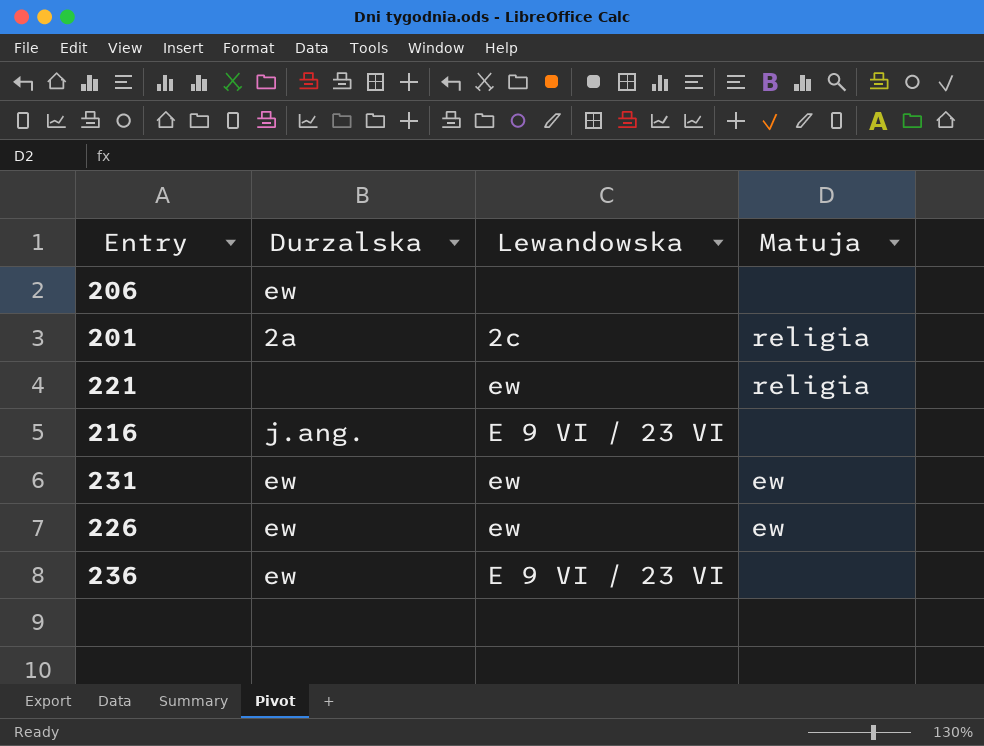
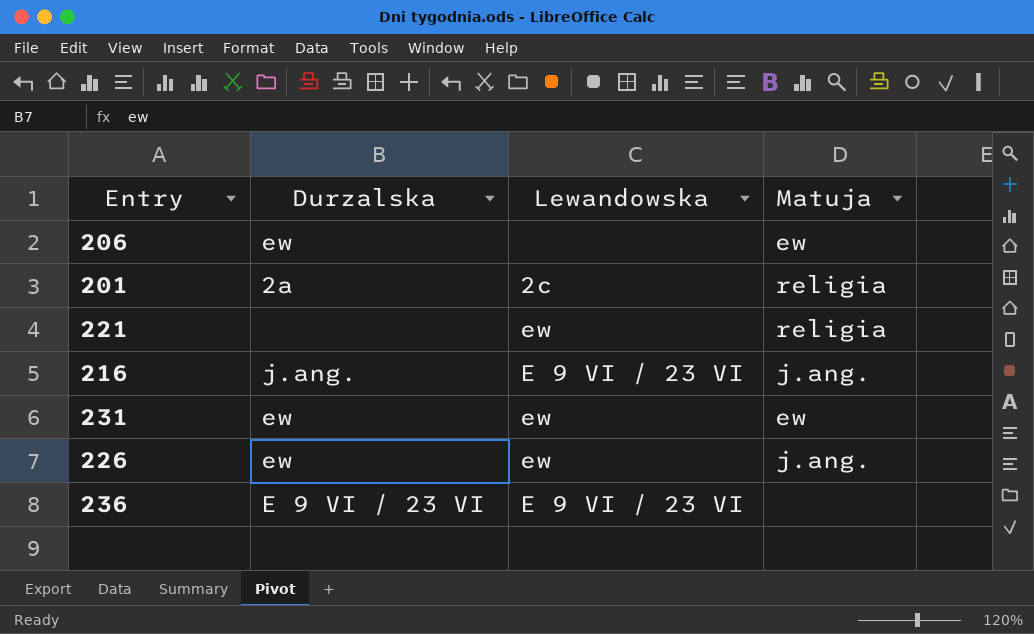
206 | Matuja: none -> ew
216 | Matuja: none -> j.ang.
226 | Matuja: ew -> j.ang.
236 | Durzalska: ew -> E 9 VI / 23 VI

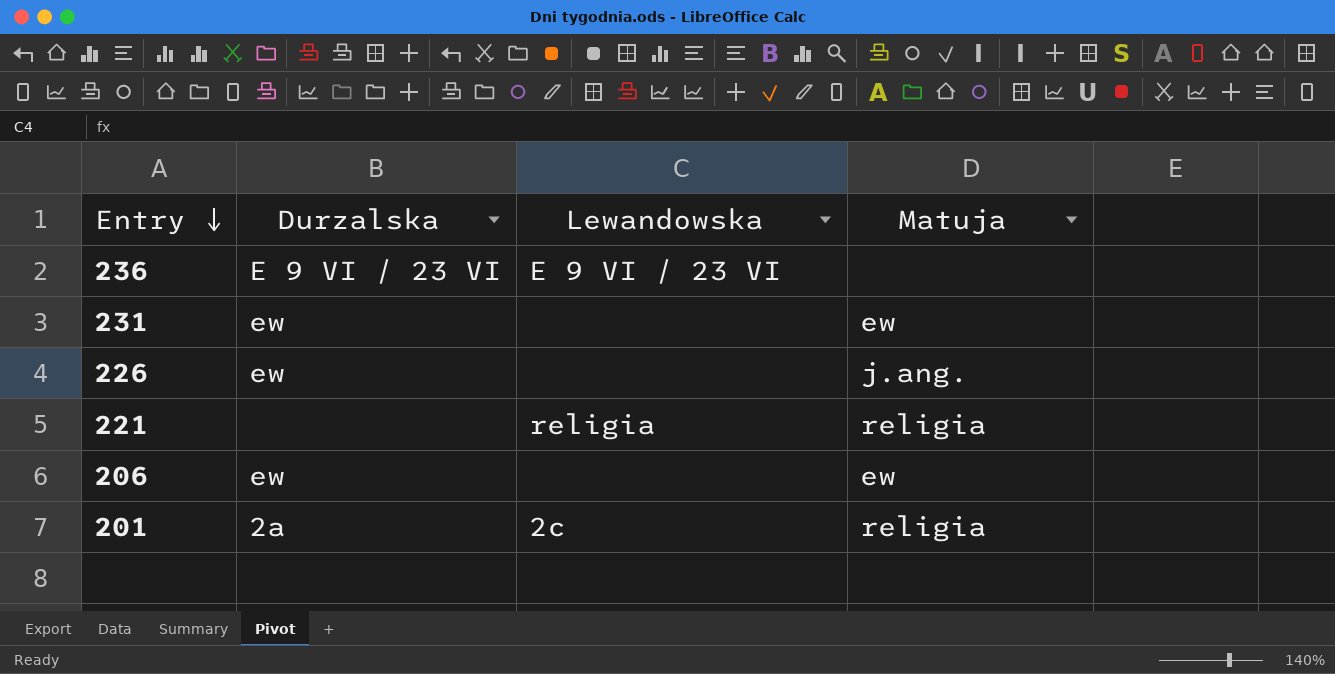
row order: none -> Entry descending
row 216: j.ang. | E 9 VI / 23 VI | j.ang. -> none
231 | Lewandowska: ew -> none
226 | Lewandowska: ew -> none
221 | Lewandowska: ew -> religia

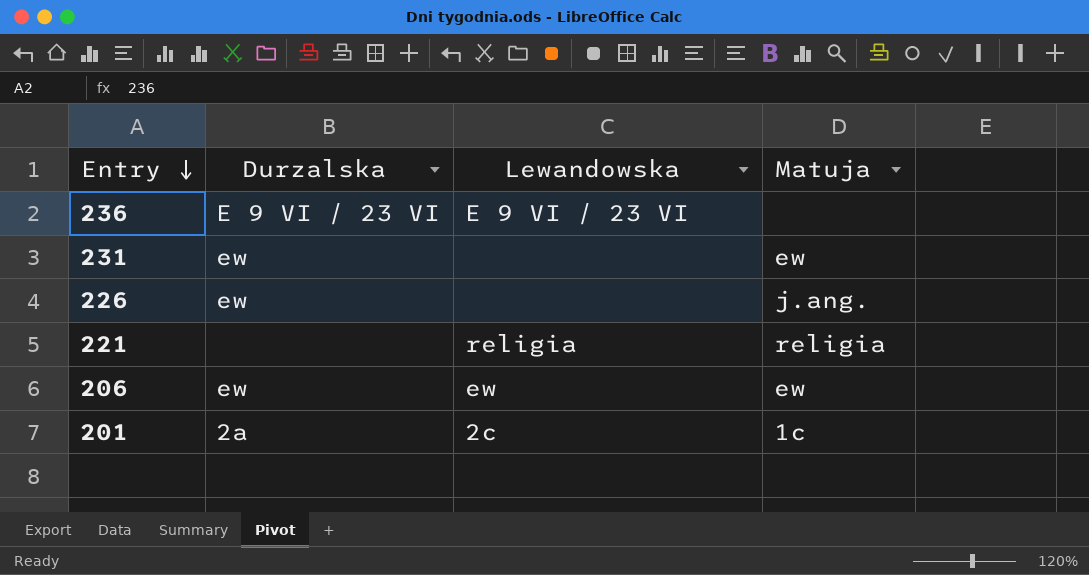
206 | Lewandowska: none -> ew
201 | Matuja: religia -> 1c

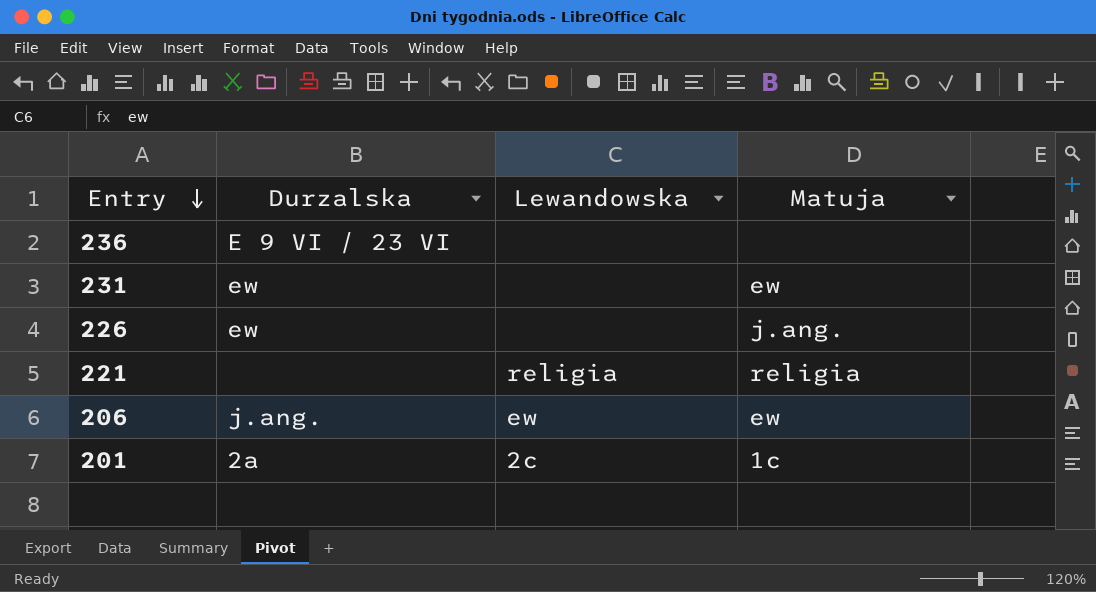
236 | Lewandowska: E 9 VI / 23 VI -> none
206 | Durzalska: ew -> j.ang.

